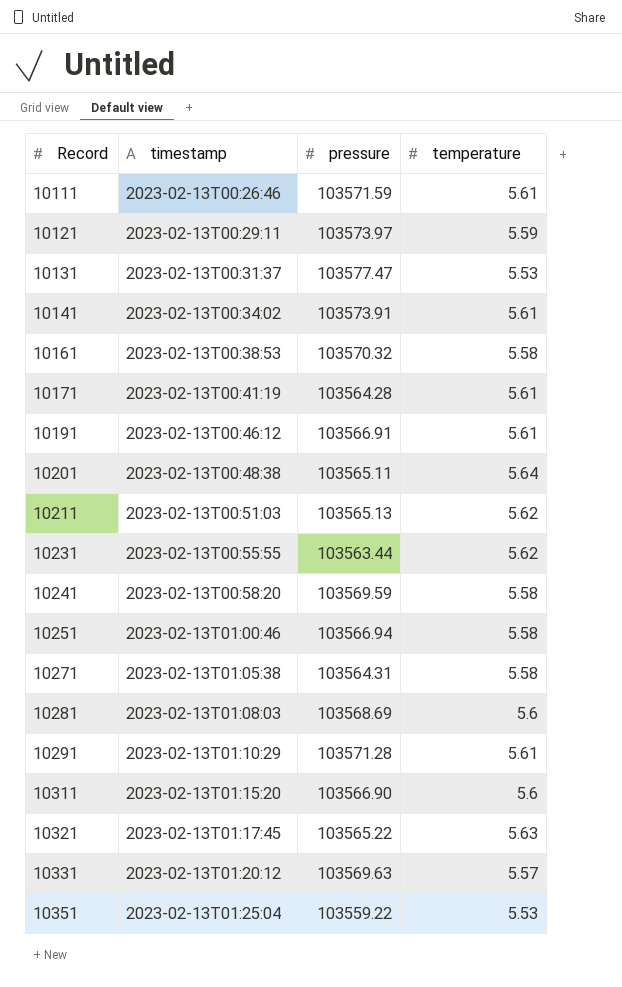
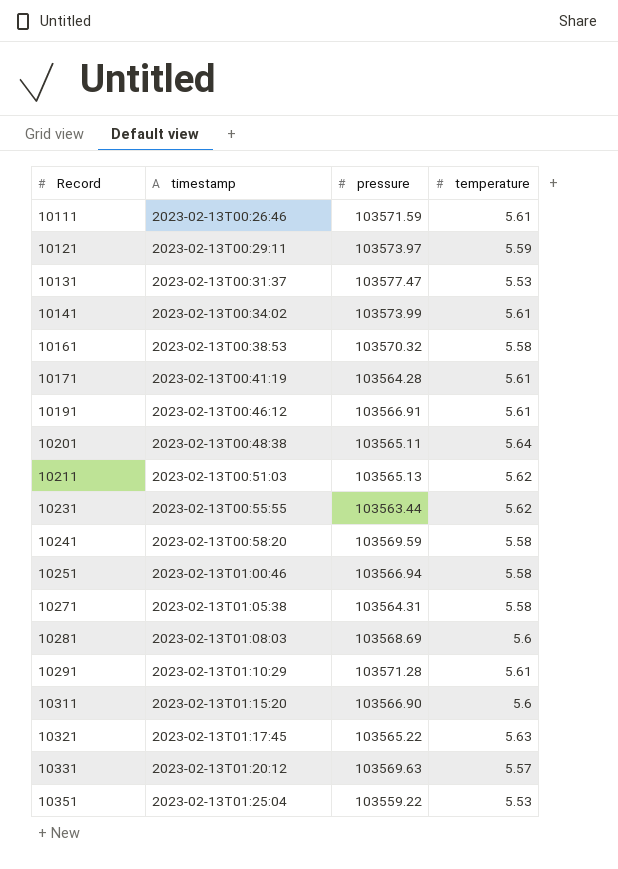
10141 | pressure: 103573.91 -> 103573.99

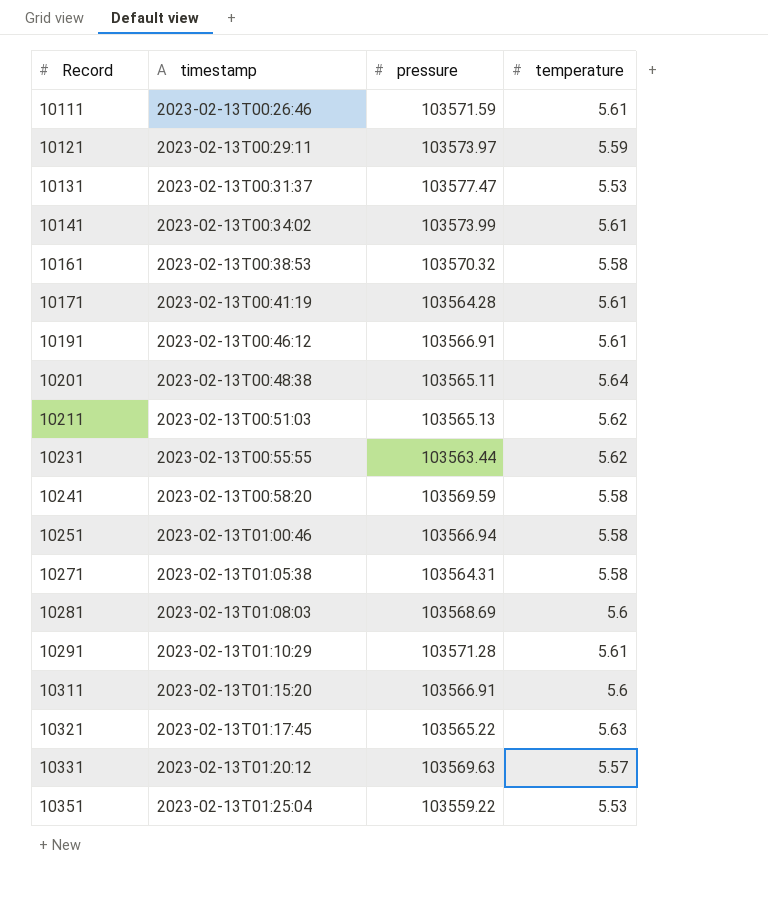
10311 | pressure: 103566.90 -> 103566.91

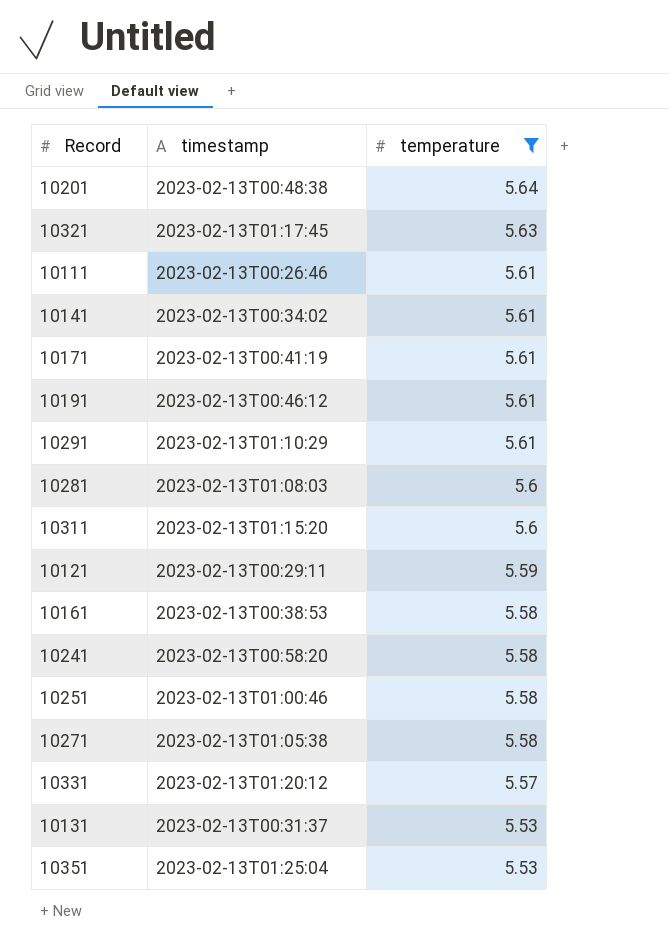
filter: none -> temperature != 5.62
row order: Record ascending -> temperature descending
column pressure | position: 3 -> none

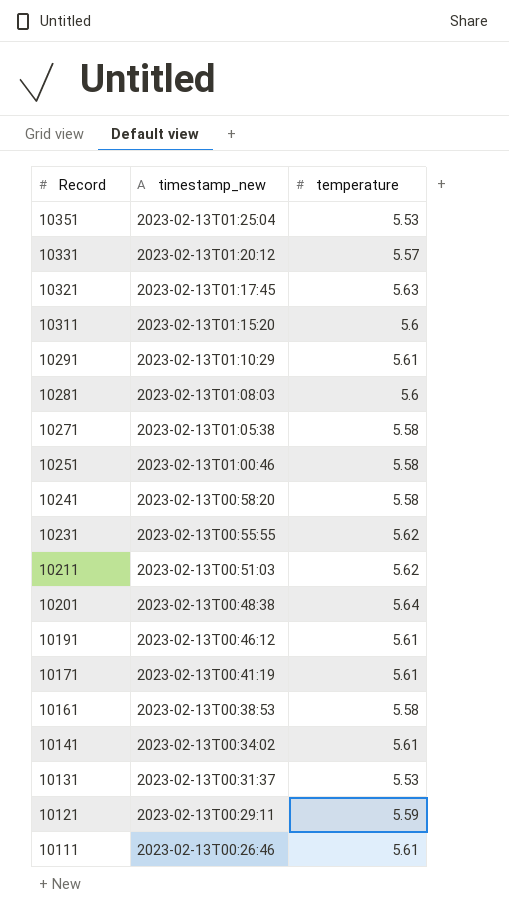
filter: temperature != 5.62 -> none
row order: temperature descending -> Record descending
column name: timestamp -> timestamp_new

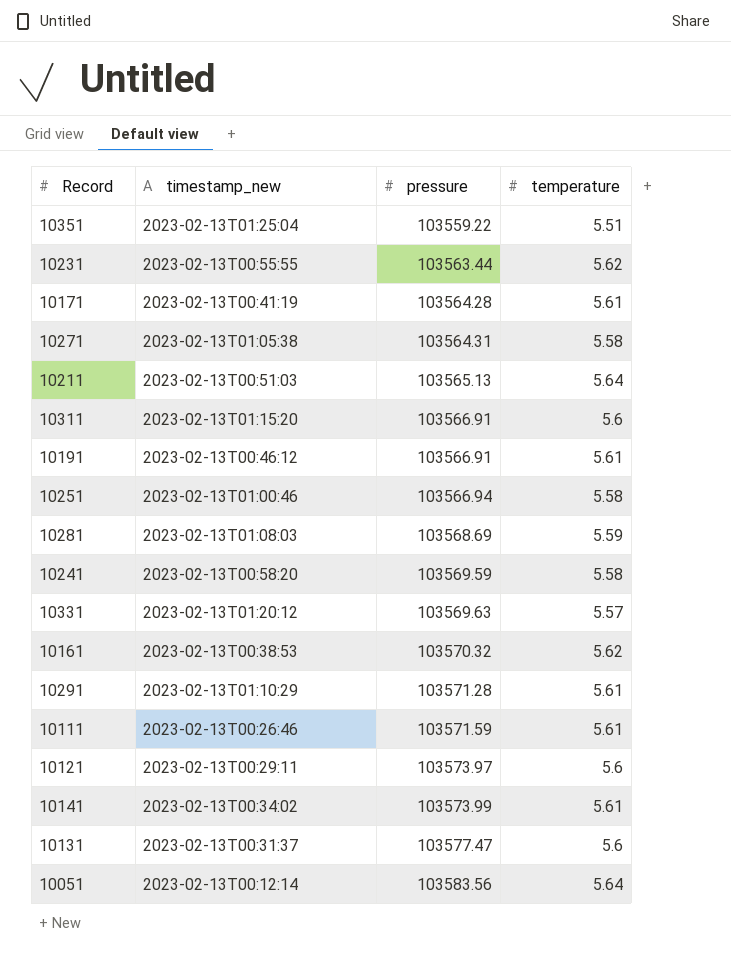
row order: Record descending -> pressure ascending
column pressure | position: none -> 3
row 10321: 2023-02-13T01:17:45 | 5.63 -> none
row 10201: 2023-02-13T00:48:38 | 5.64 -> none
10351 | temperature: 5.53 -> 5.51
10211 | temperature: 5.62 -> 5.64
10281 | temperature: 5.6 -> 5.59
10161 | temperature: 5.58 -> 5.62
10121 | temperature: 5.59 -> 5.6
10131 | temperature: 5.53 -> 5.6
row 10051: none -> 2023-02-13T00:12:14 | 103583.56 | 5.64

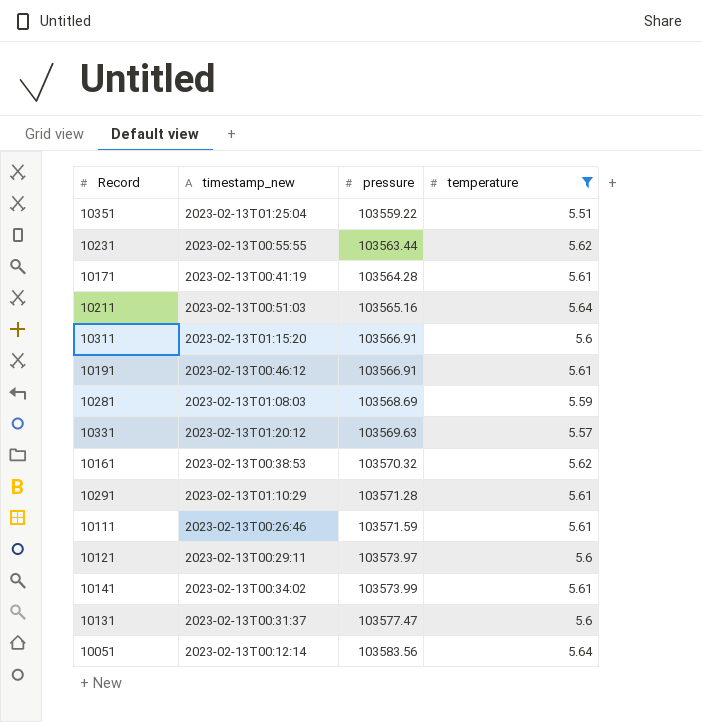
filter: none -> temperature != 5.58
10211 | pressure: 103565.13 -> 103565.16

